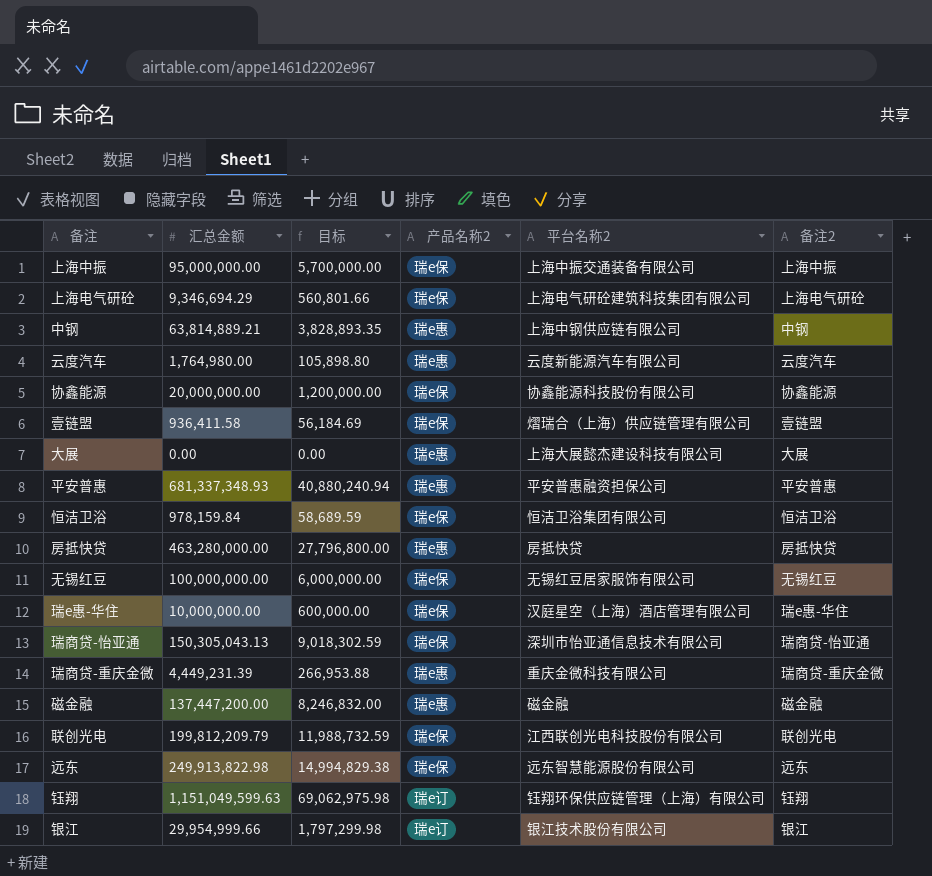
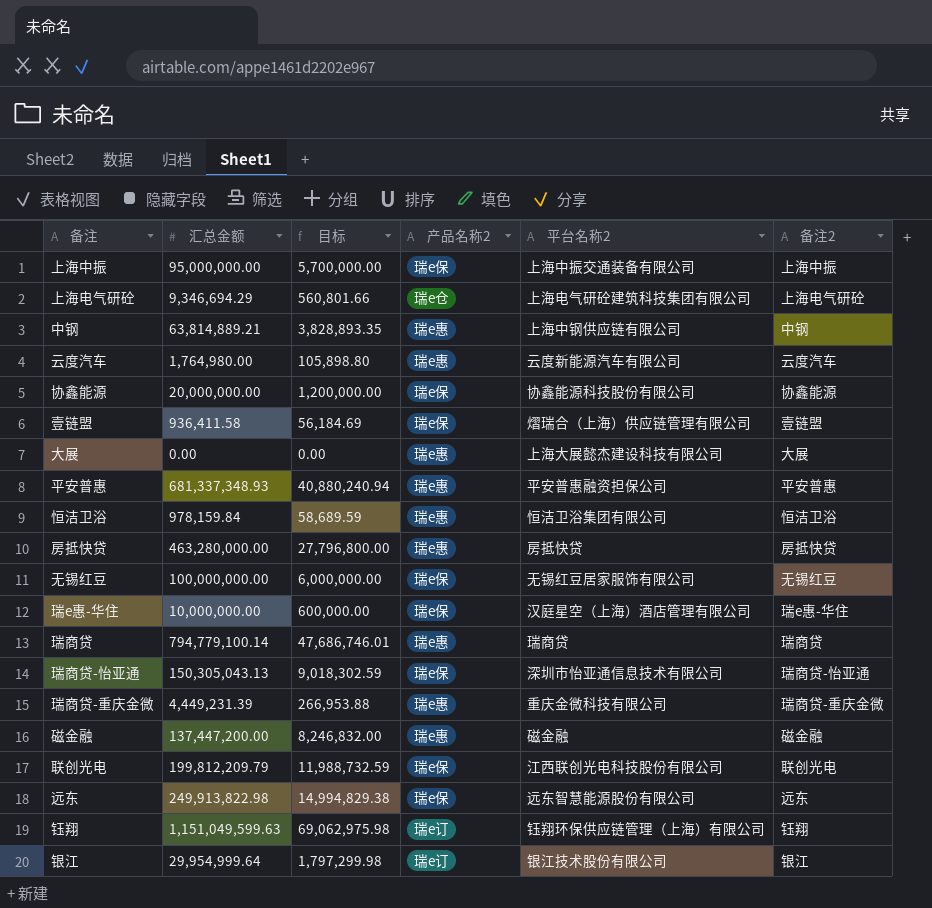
上海电气研砼 | 产品名称2: 瑞e保 -> 瑞e仓
恒洁卫浴 | 产品名称2: 瑞e保 -> 瑞e惠
row 瑞商贷: none -> 794,779,100.14 | 47,686,746.01 | 瑞e惠 | 瑞商贷 | 瑞商贷
银江 | 汇总金额: 29,954,999.66 -> 29,954,999.64

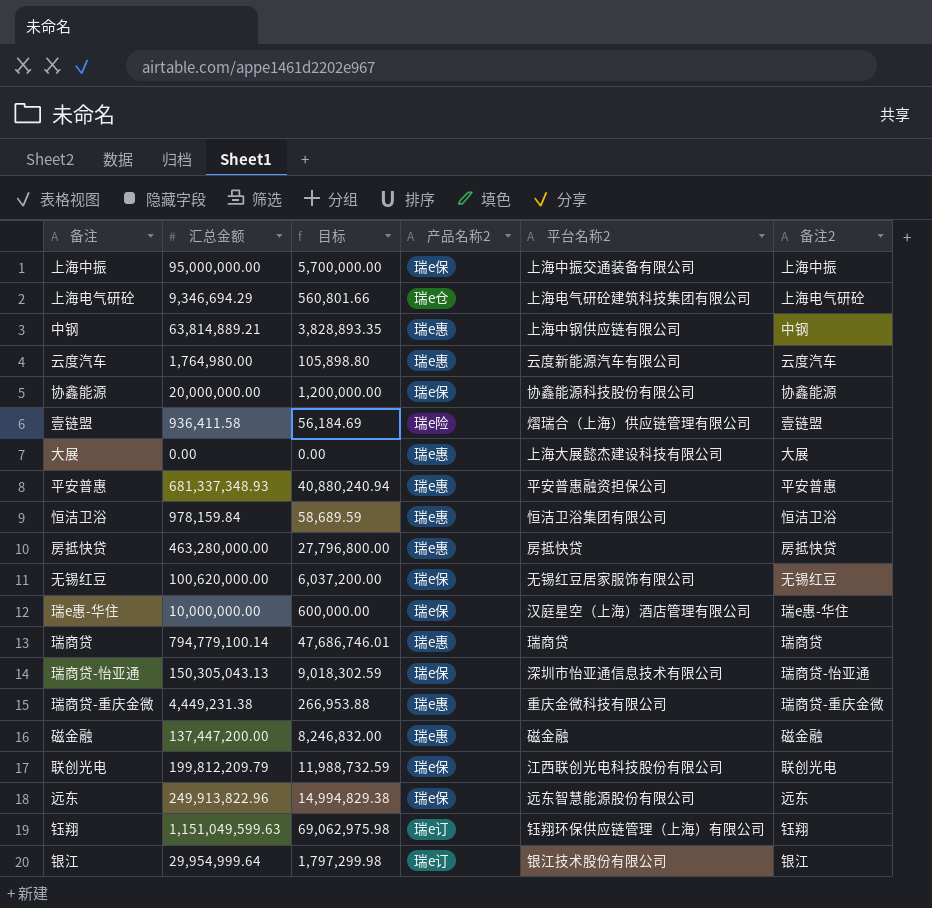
壹链盟 | 产品名称2: 瑞e保 -> 瑞e险
无锡红豆 | 汇总金额: 100,000,000.00 -> 100,620,000.00
无锡红豆 | 目标: 6,000,000.00 -> 6,037,200.00
瑞商贷-重庆金微 | 汇总金额: 4,449,231.39 -> 4,449,231.38
远东 | 汇总金额: 249,913,822.98 -> 249,913,822.96

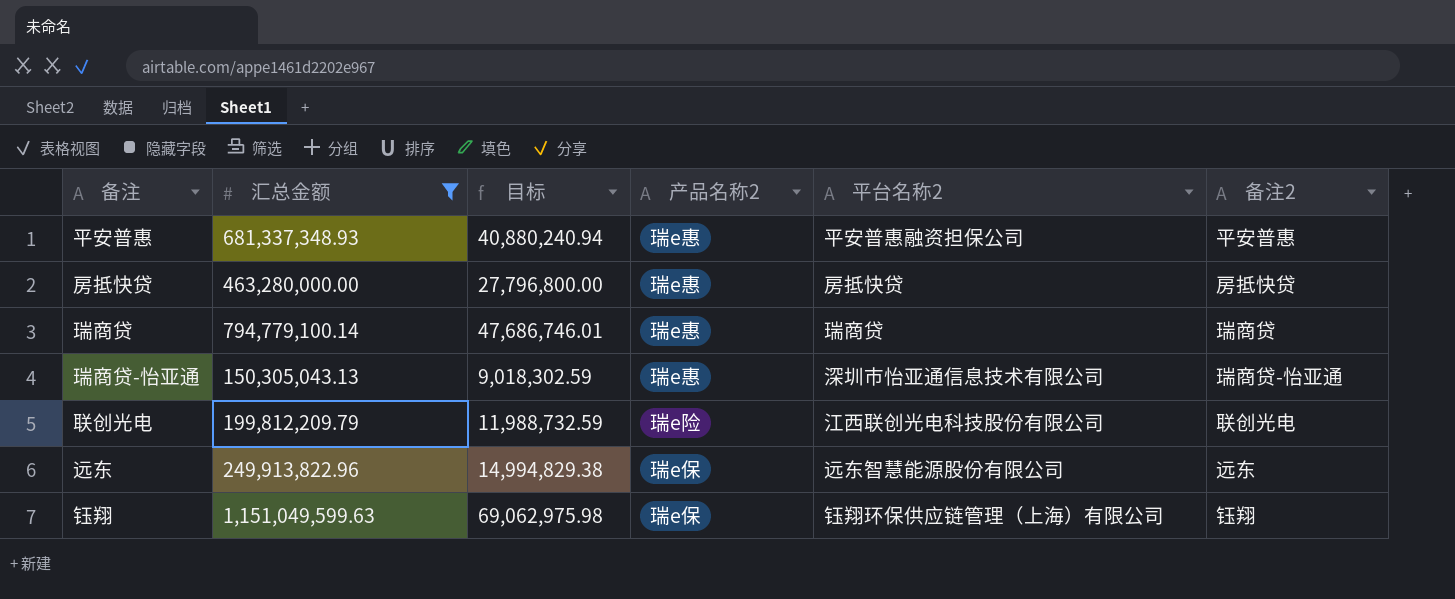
filter: none -> 汇总金额 >= 150,305,043.13
瑞商贷-怡亚通 | 产品名称2: 瑞e保 -> 瑞e惠
联创光电 | 产品名称2: 瑞e保 -> 瑞e险
钰翔 | 产品名称2: 瑞e订 -> 瑞e保

